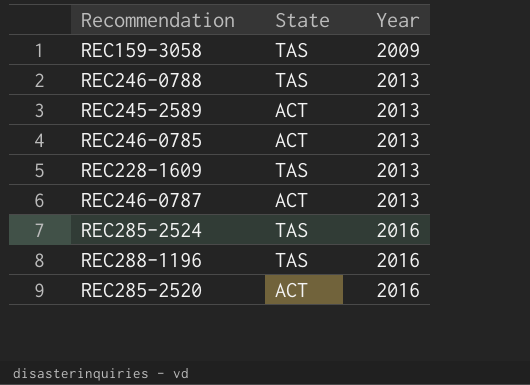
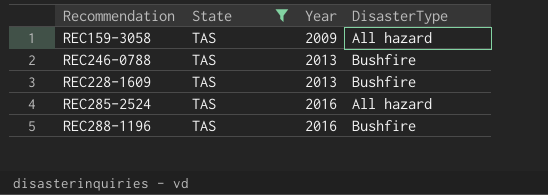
filter: none -> State = TAS
column DisasterType | position: none -> 4

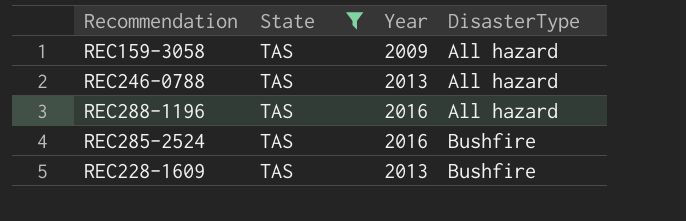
row order: Year ascending -> DisasterType ascending
REC246-0788 | DisasterType: Bushfire -> All hazard
REC288-1196 | DisasterType: Bushfire -> All hazard
REC285-2524 | DisasterType: All hazard -> Bushfire

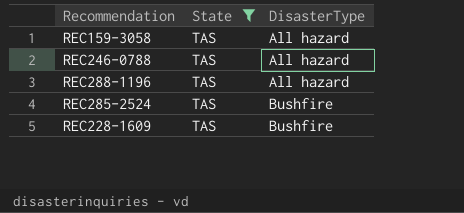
column Year | position: 3 -> none

